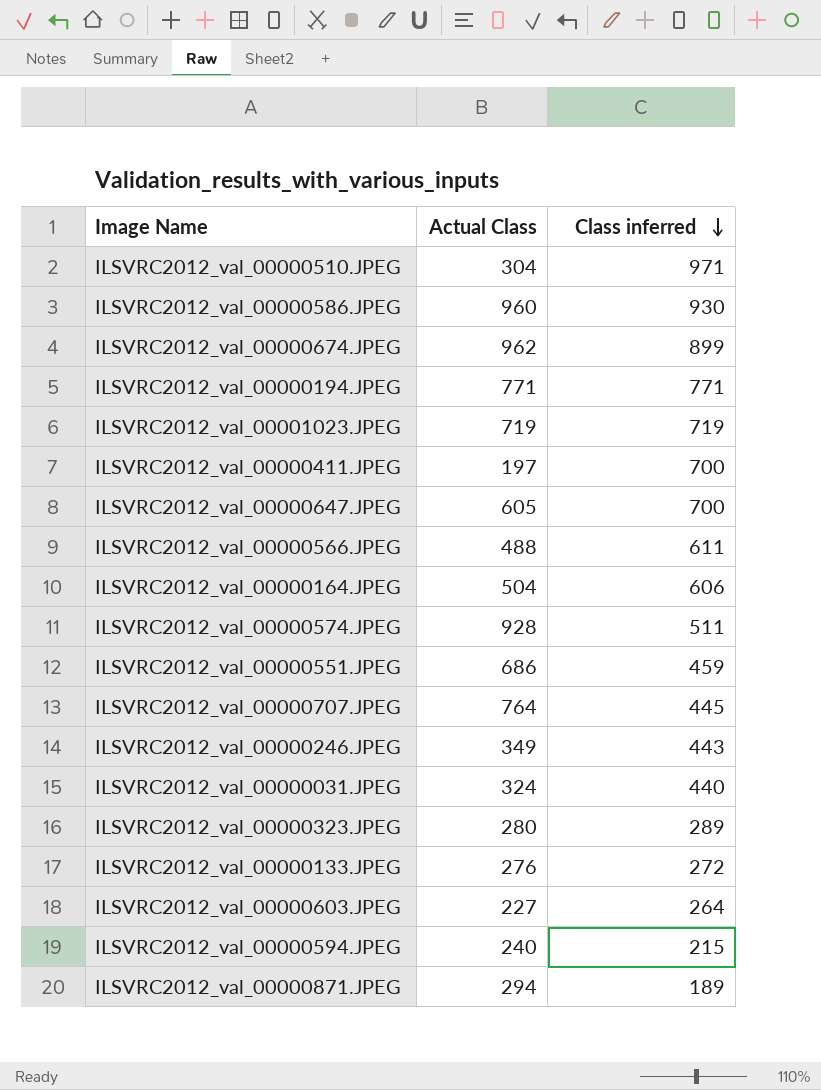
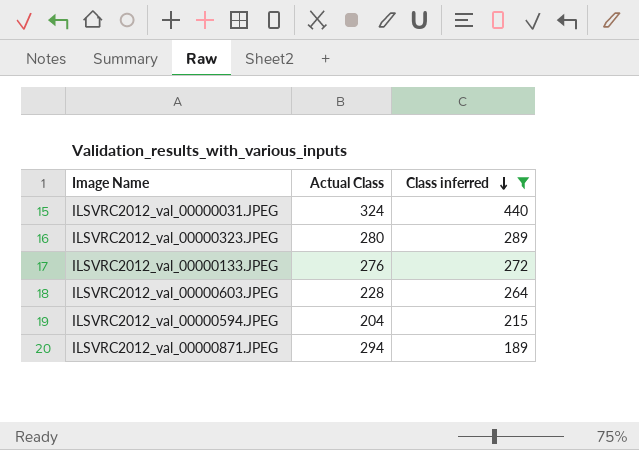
filter: none -> Class inferred <= 440
ILSVRC2012_val_00000603.JPEG | Actual Class: 227 -> 228
ILSVRC2012_val_00000594.JPEG | Actual Class: 240 -> 204

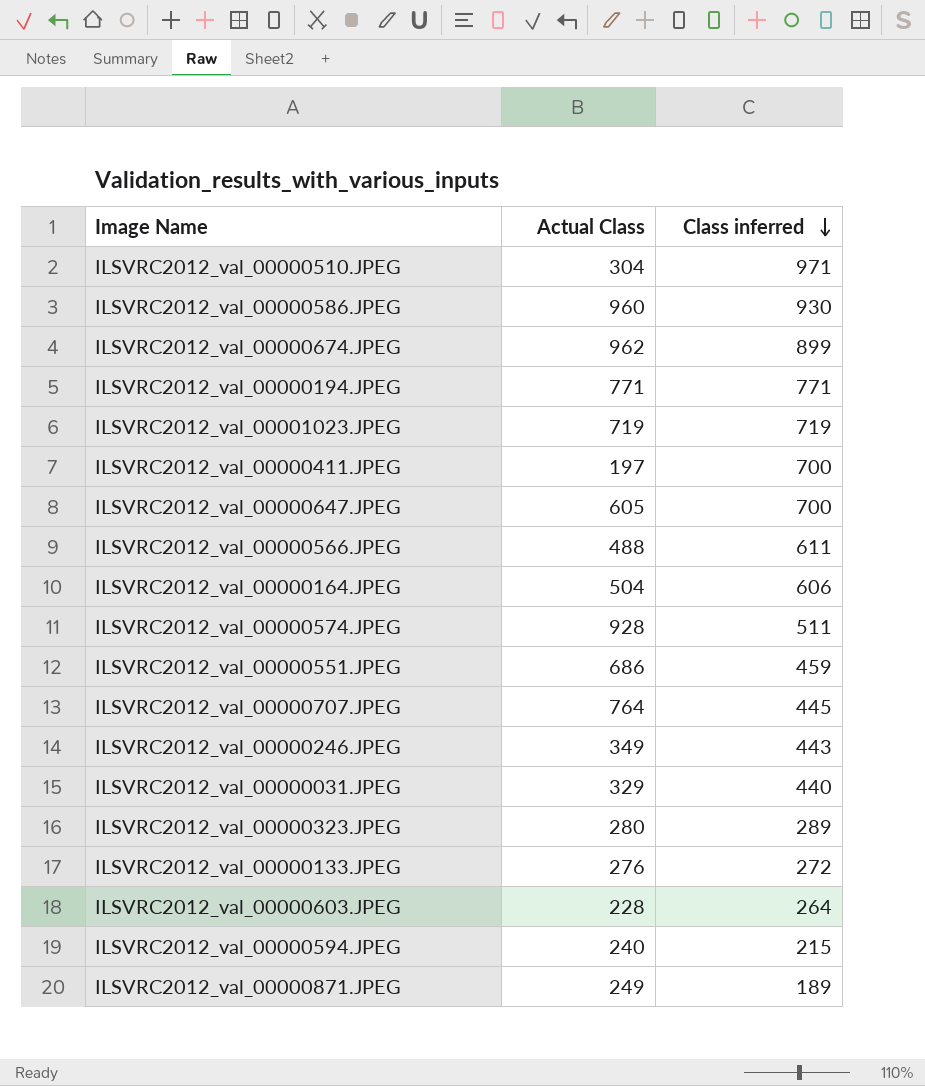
filter: Class inferred <= 440 -> none
ILSVRC2012_val_00000031.JPEG | Actual Class: 324 -> 329
ILSVRC2012_val_00000594.JPEG | Actual Class: 204 -> 240
ILSVRC2012_val_00000871.JPEG | Actual Class: 294 -> 249

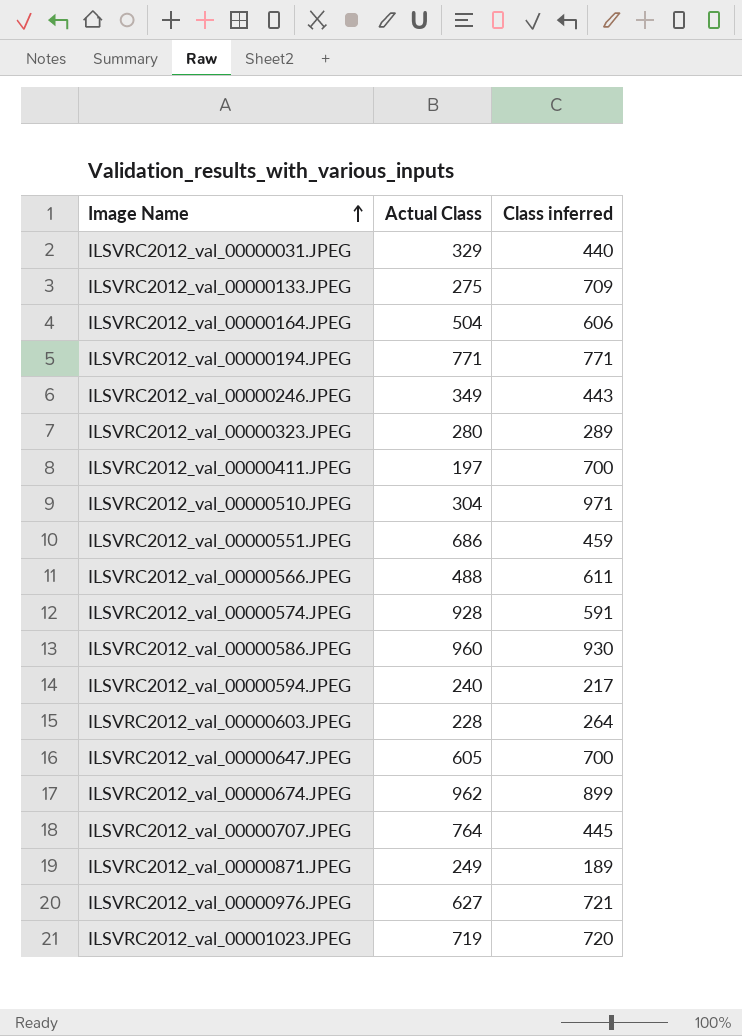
row order: Class inferred descending -> Image Name ascending
ILSVRC2012_val_00000133.JPEG | Actual Class: 276 -> 275
ILSVRC2012_val_00000133.JPEG | Class inferred: 272 -> 709
ILSVRC2012_val_00000574.JPEG | Class inferred: 511 -> 591
ILSVRC2012_val_00000594.JPEG | Class inferred: 215 -> 217
row ILSVRC2012_val_00000976.JPEG: none -> 627 | 721
ILSVRC2012_val_00001023.JPEG | Class inferred: 719 -> 720

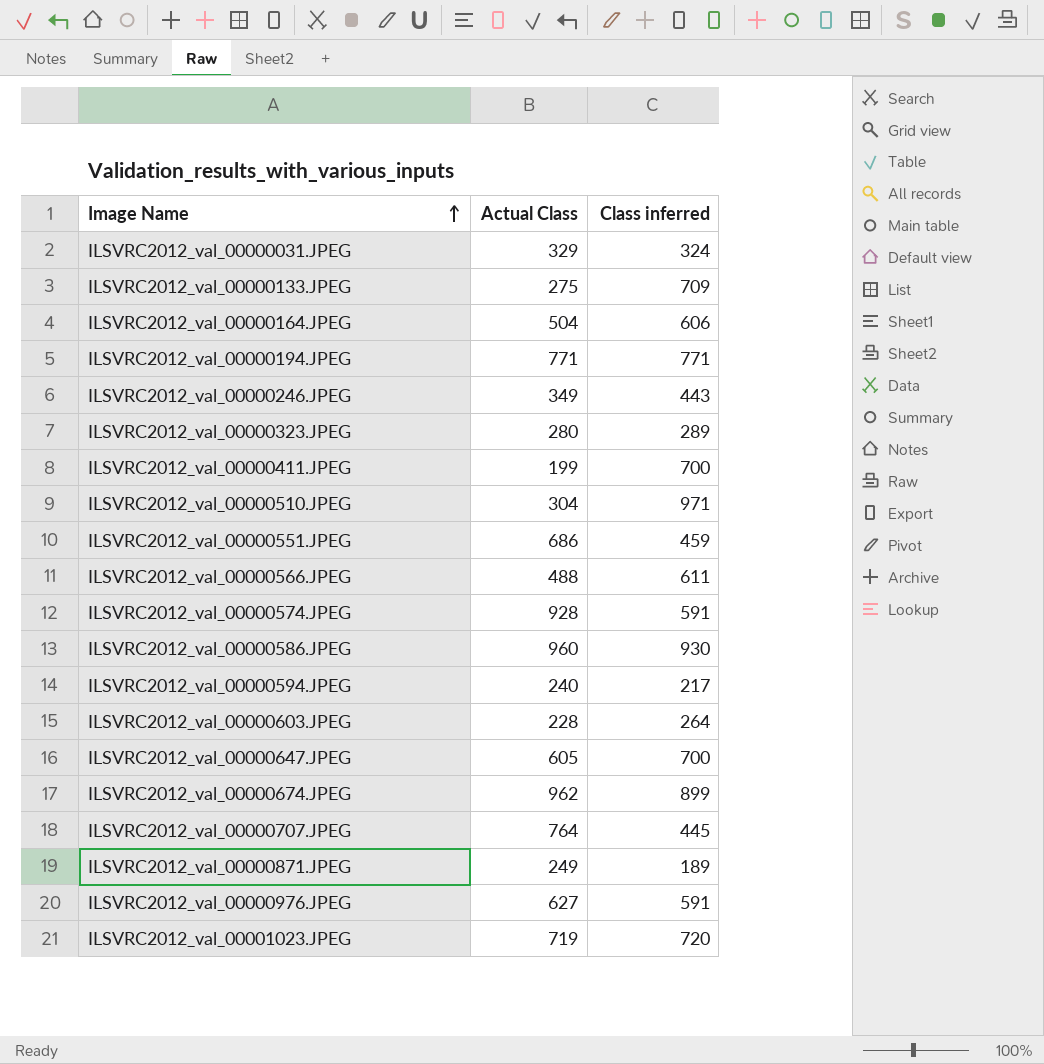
ILSVRC2012_val_00000031.JPEG | Class inferred: 440 -> 324
ILSVRC2012_val_00000411.JPEG | Actual Class: 197 -> 199
ILSVRC2012_val_00000976.JPEG | Class inferred: 721 -> 591

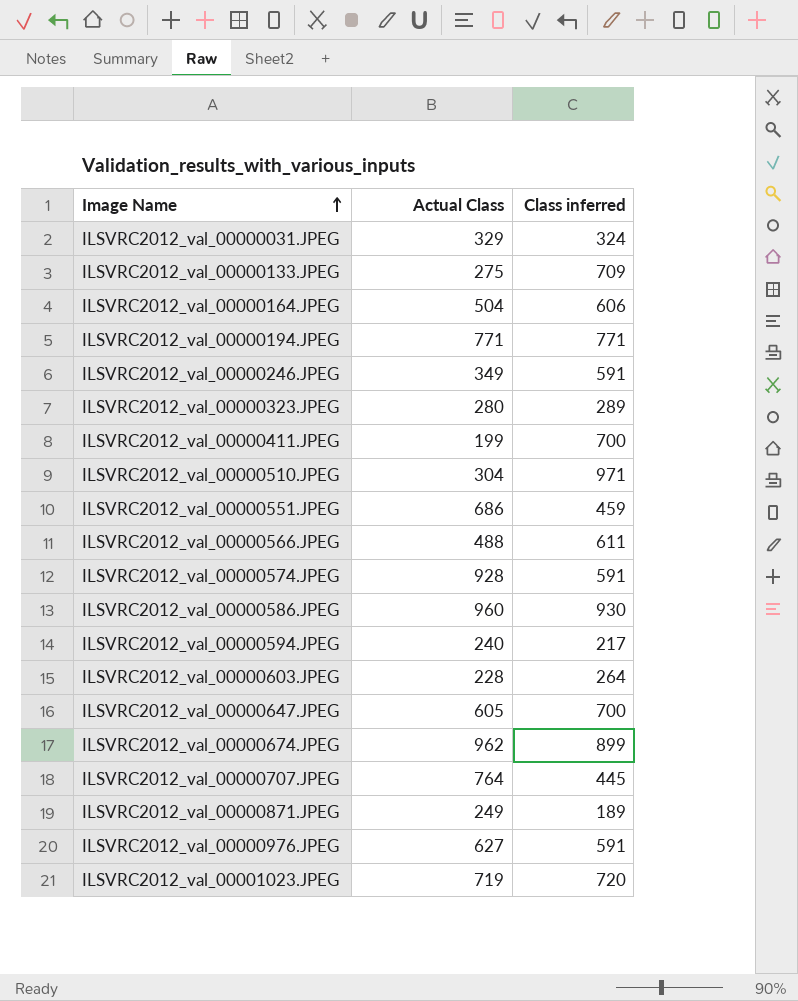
ILSVRC2012_val_00000246.JPEG | Class inferred: 443 -> 591

